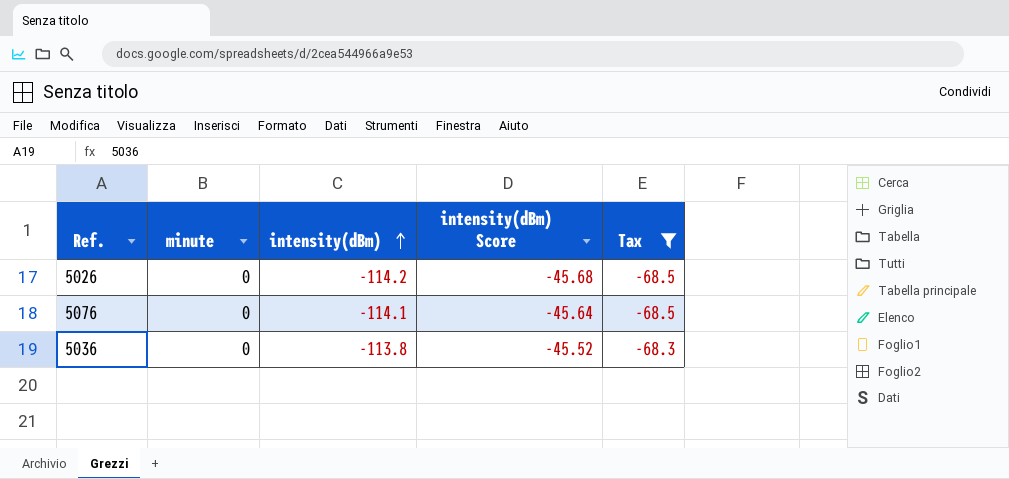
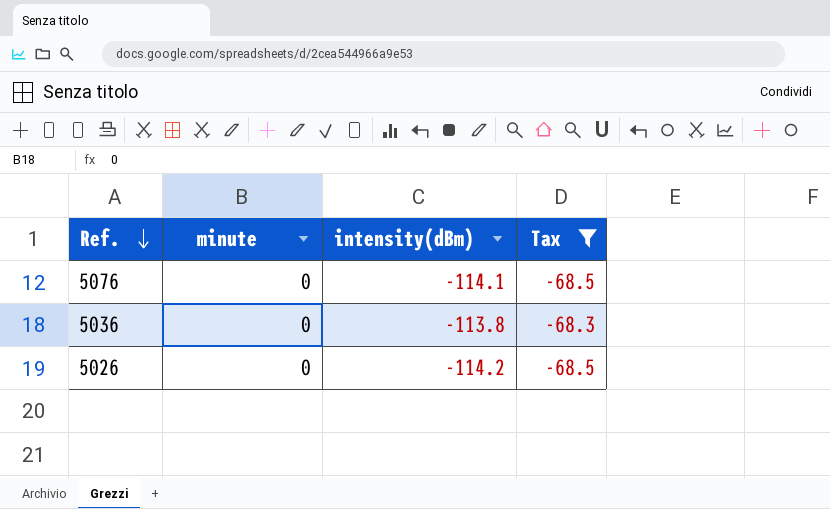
row order: intensity(dBm) ascending -> Ref. descending
column intensity(dBm) Score | formula: [intensity(dBm)] * 0.4 -> none

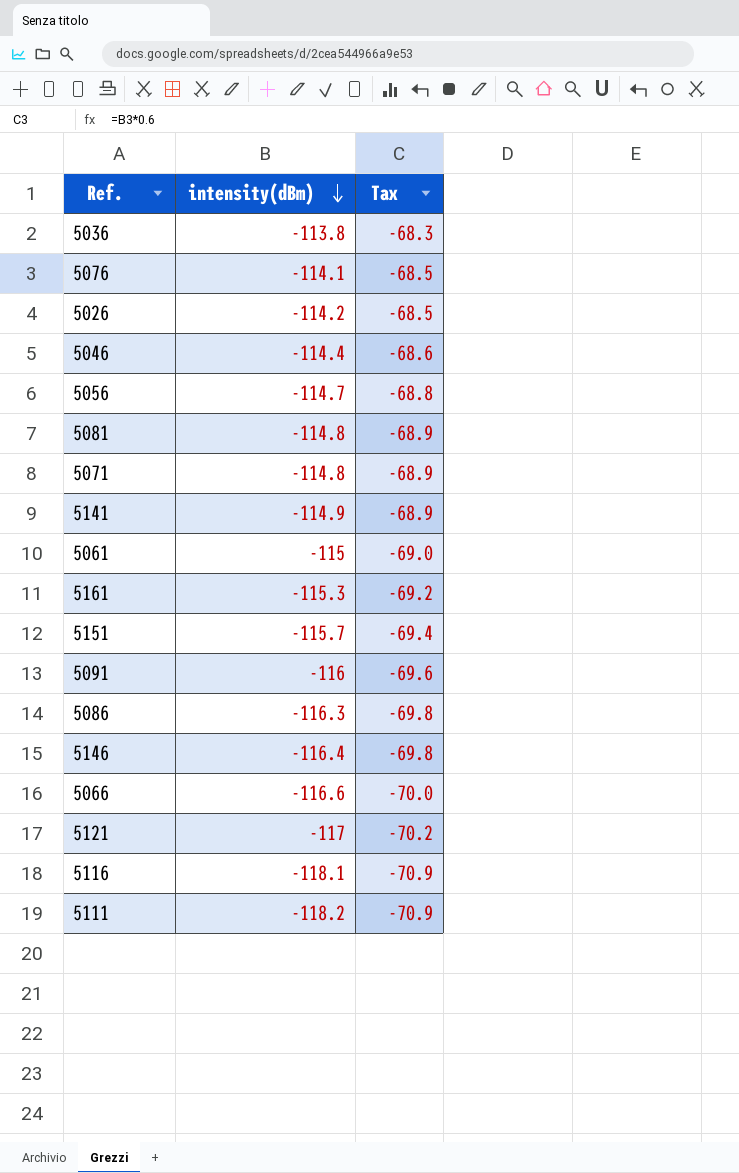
filter: Tax >= -68.5 -> none
row order: Ref. descending -> intensity(dBm) descending
column minute | position: 2 -> none

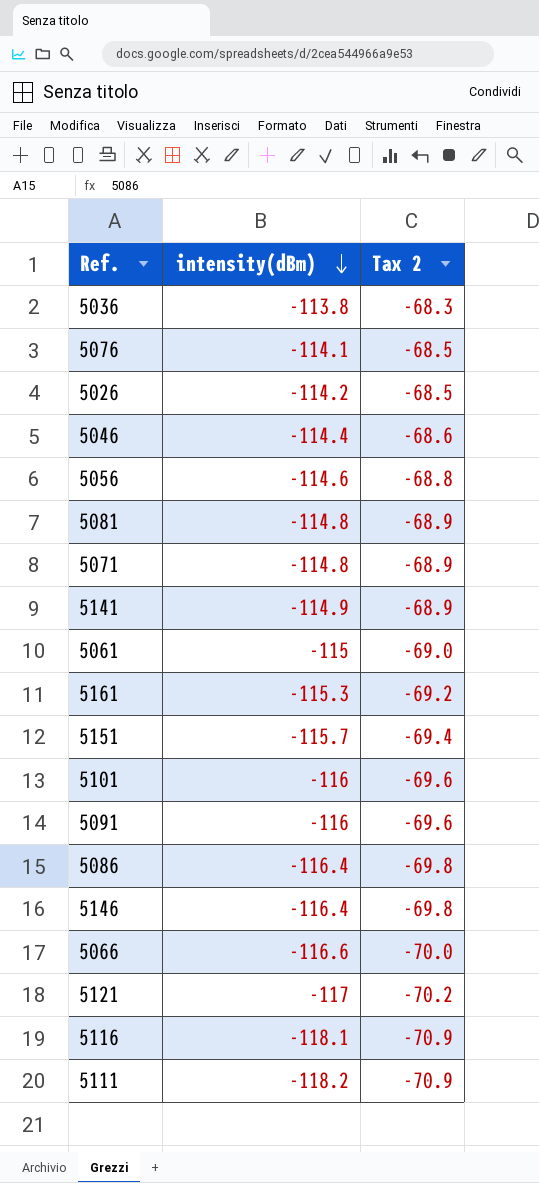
column name: Tax -> Tax 2
5056 | intensity(dBm): -114.7 -> -114.6
row 5101: none -> -116 | -69.6
5086 | intensity(dBm): -116.3 -> -116.4

